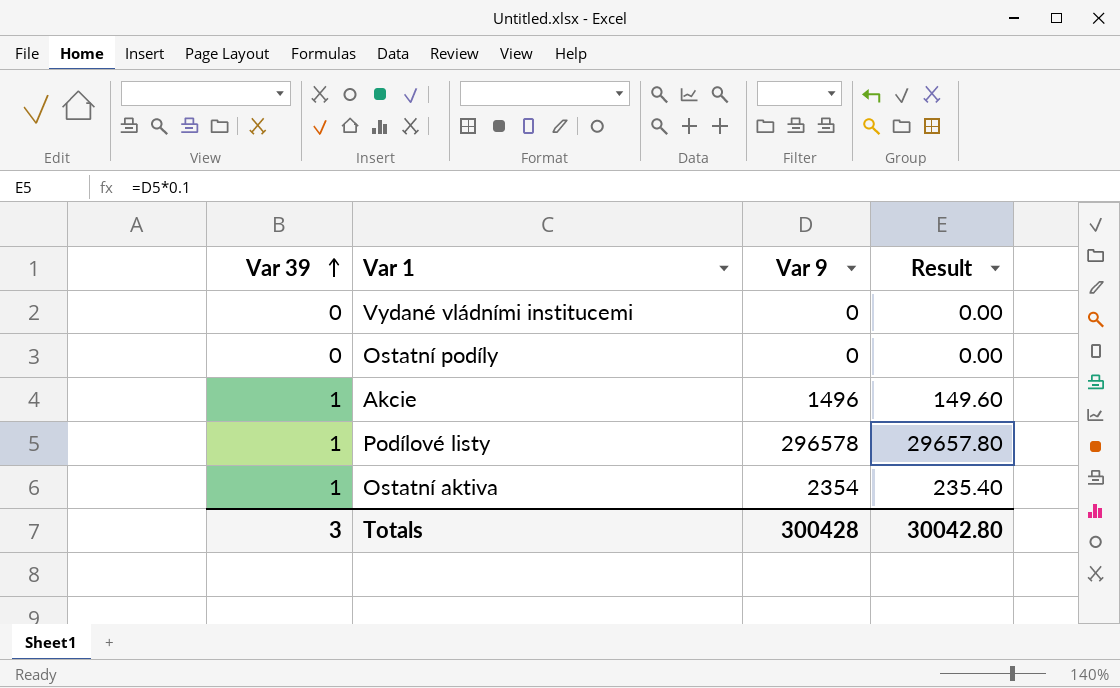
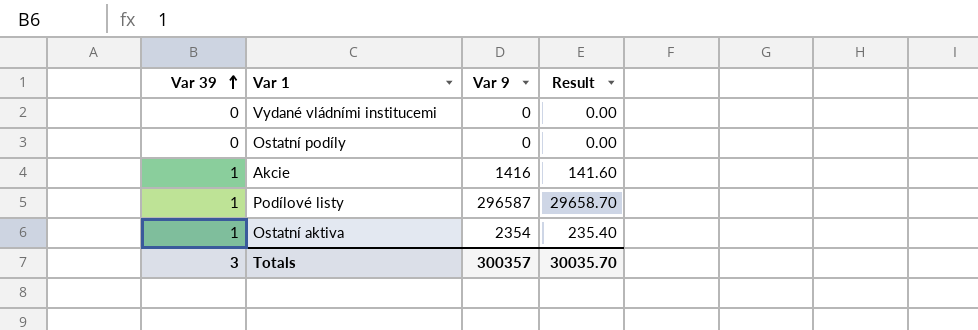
Akcie | Var 9: 1496 -> 1416
Akcie | Result: 149.60 -> 141.60
Podílové listy | Var 9: 296578 -> 296587
Podílové listy | Result: 29657.80 -> 29658.70
Totals | Var 9: 300428 -> 300357
Totals | Result: 30042.80 -> 30035.70

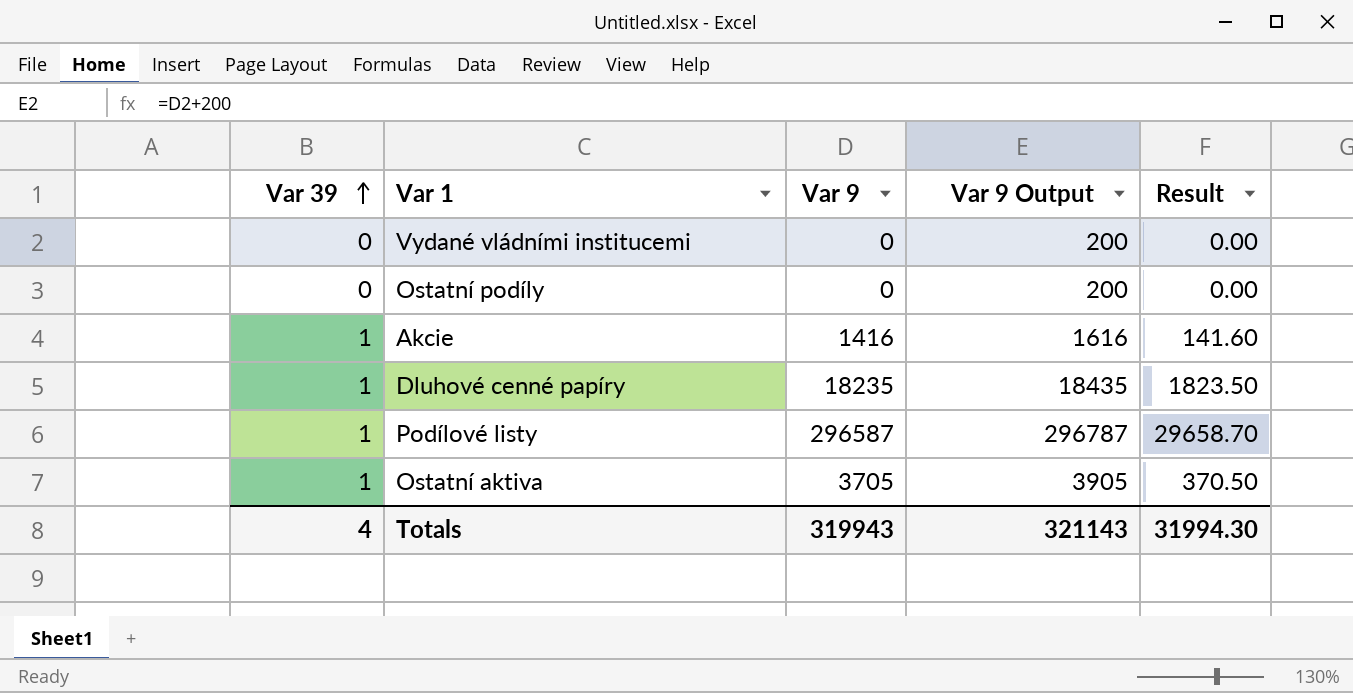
column Var 9 Output | formula: none -> [Var 9] + 200
row Dluhové cenné papíry: none -> 1 | 18235 | 18435 | 1823.50
Ostatní aktiva | Var 9: 2354 -> 3705
Ostatní aktiva | Result: 235.40 -> 370.50
Totals | Var 39: 3 -> 4
Totals | Var 9: 300357 -> 319943
Totals | Result: 30035.70 -> 31994.30

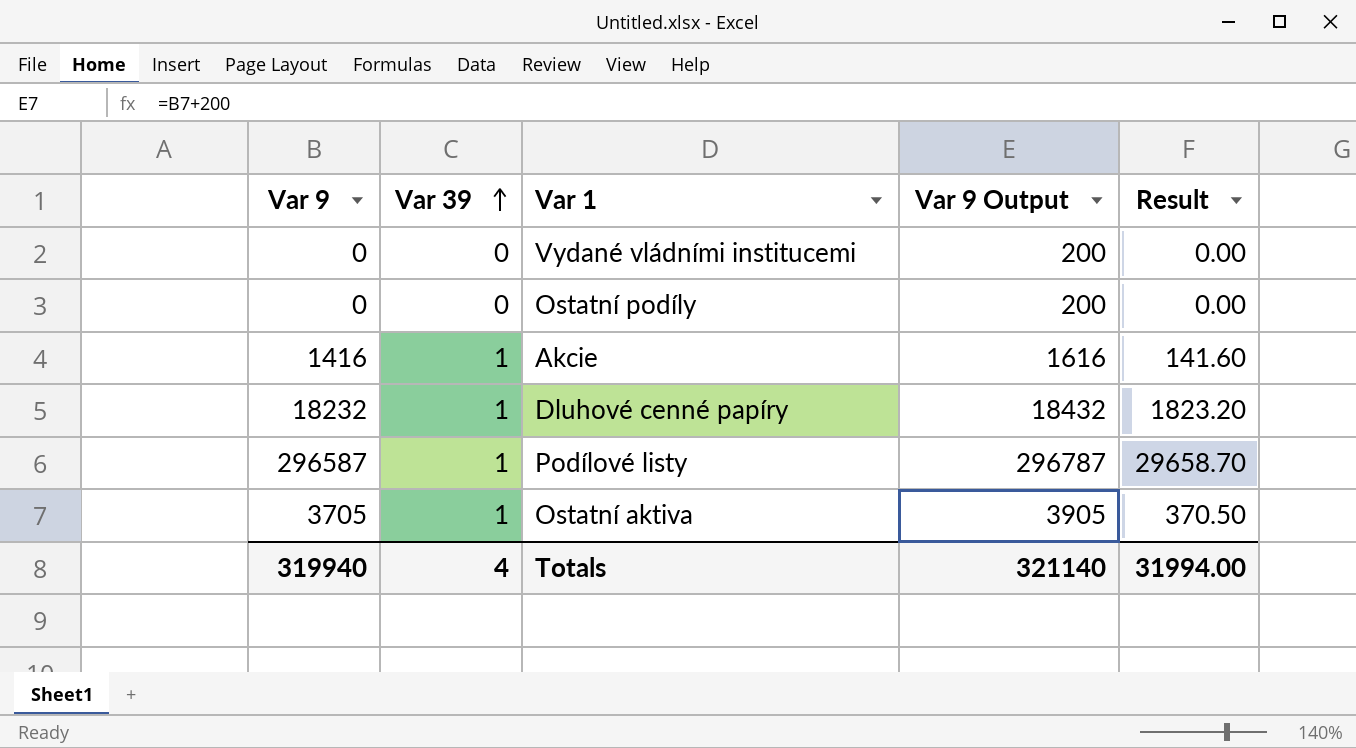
column Var 9 | position: 3 -> 1
Dluhové cenné papíry | Var 9: 18235 -> 18232
Dluhové cenné papíry | Var 9 Output: 18435 -> 18432
Dluhové cenné papíry | Result: 1823.50 -> 1823.20
Totals | Var 9: 319943 -> 319940
Totals | Var 9 Output: 321143 -> 321140
Totals | Result: 31994.30 -> 31994.00

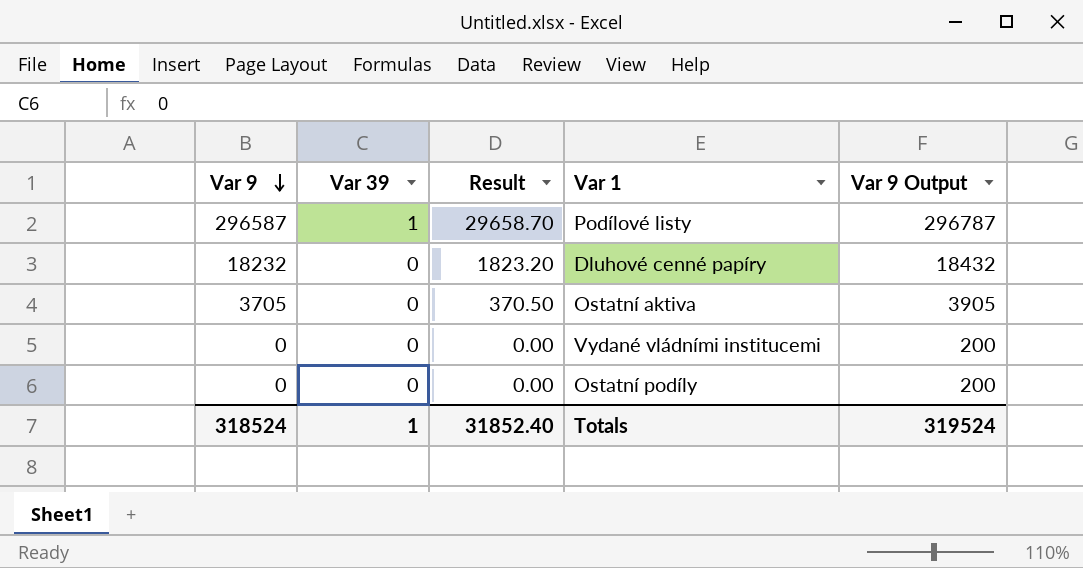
row order: Var 39 ascending -> Var 9 descending
column Result | position: 5 -> 3
row Akcie: 1416 | 1 | 1616 | 141.60 -> none
Dluhové cenné papíry | Var 39: 1 -> 0
Ostatní aktiva | Var 39: 1 -> 0
Totals | Var 9: 319940 -> 318524
Totals | Var 39: 4 -> 1
Totals | Result: 31994.00 -> 31852.40
Totals | Var 9 Output: 321140 -> 319524

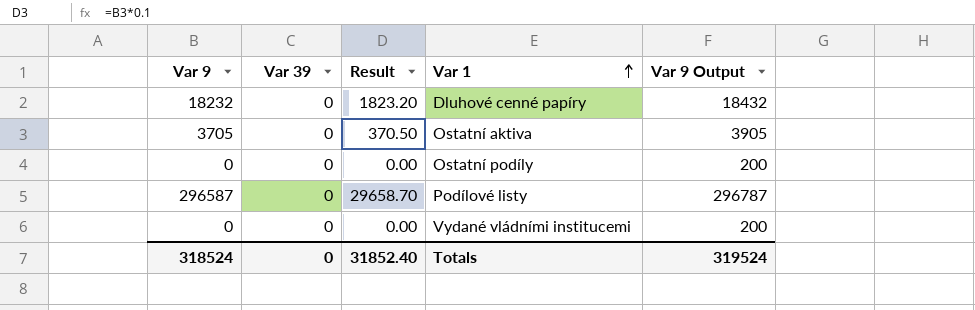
row order: Var 9 descending -> Var 1 ascending
Podílové listy | Var 39: 1 -> 0
Totals | Var 39: 1 -> 0

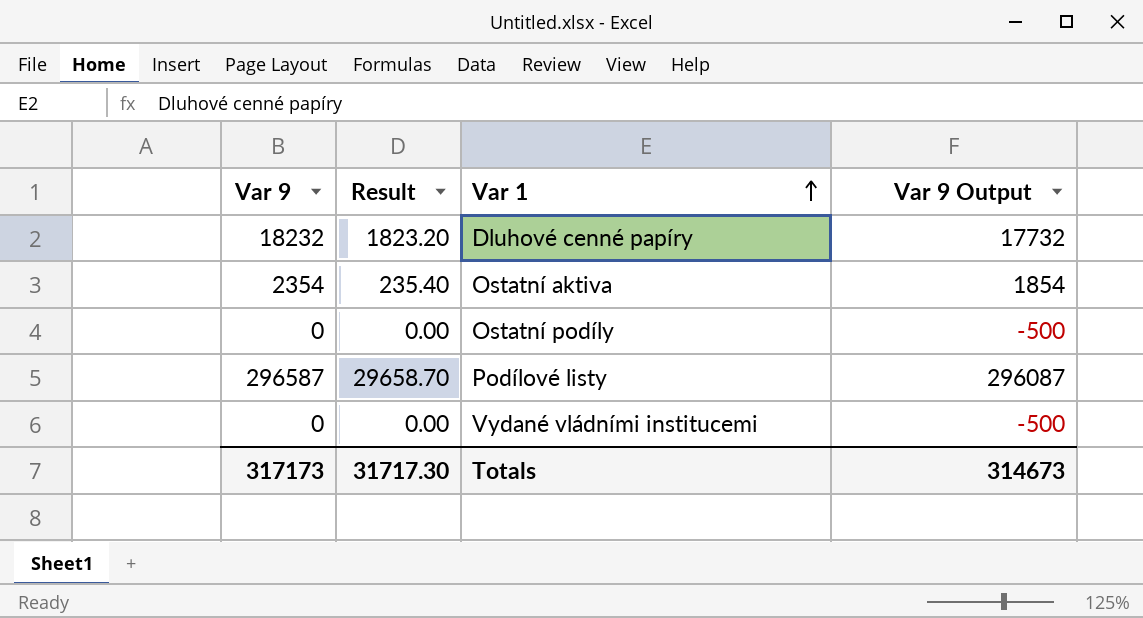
column Var 39 | position: 2 -> none
column Var 9 Output | formula: [Var 9] + 200 -> [Var 9] - 500
Ostatní aktiva | Var 9: 3705 -> 2354
Ostatní aktiva | Result: 370.50 -> 235.40
Totals | Var 9: 318524 -> 317173
Totals | Result: 31852.40 -> 31717.30
Totals | Var 9 Output: 319524 -> 314673

